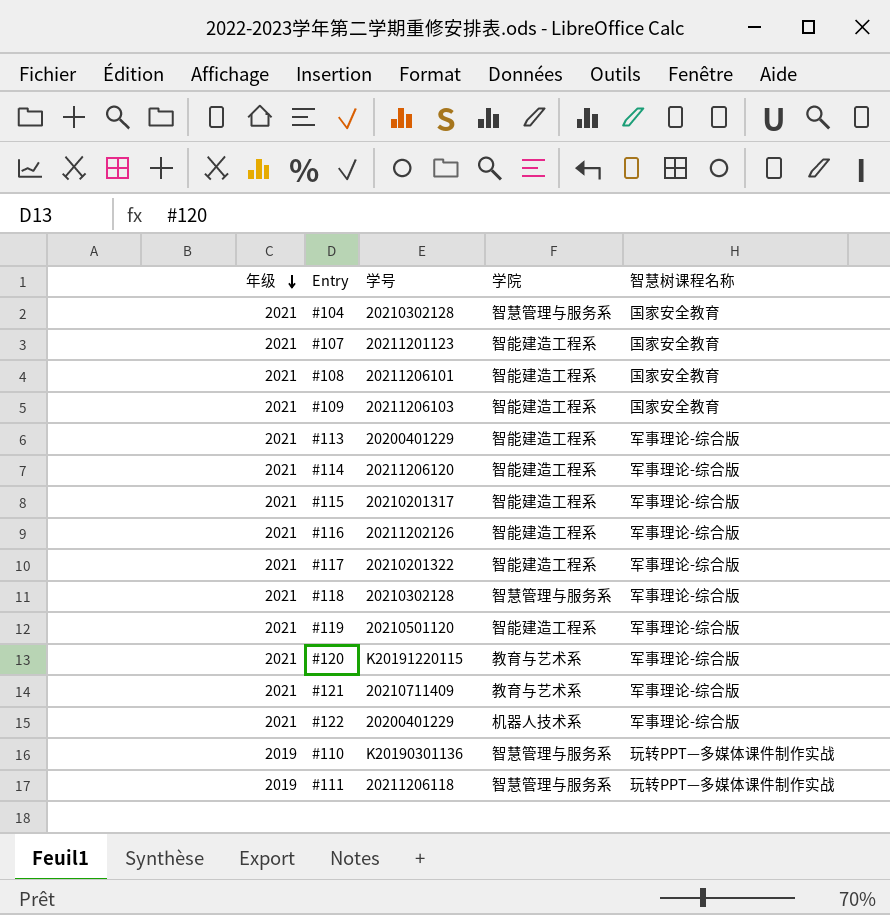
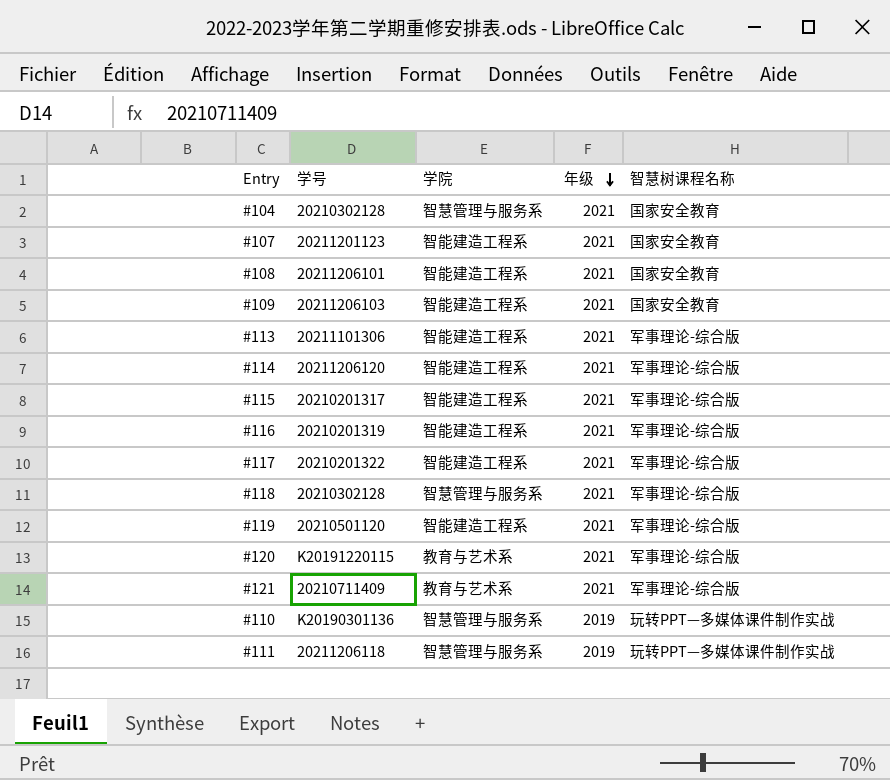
column 年级 | position: 1 -> 4
row #122: 2021 | 20200401229 | 机器人技术系 | 军事理论-综合版 -> none
#113 | 学号: 20200401229 -> 20211101306
#116 | 学号: 20211202126 -> 20210201319

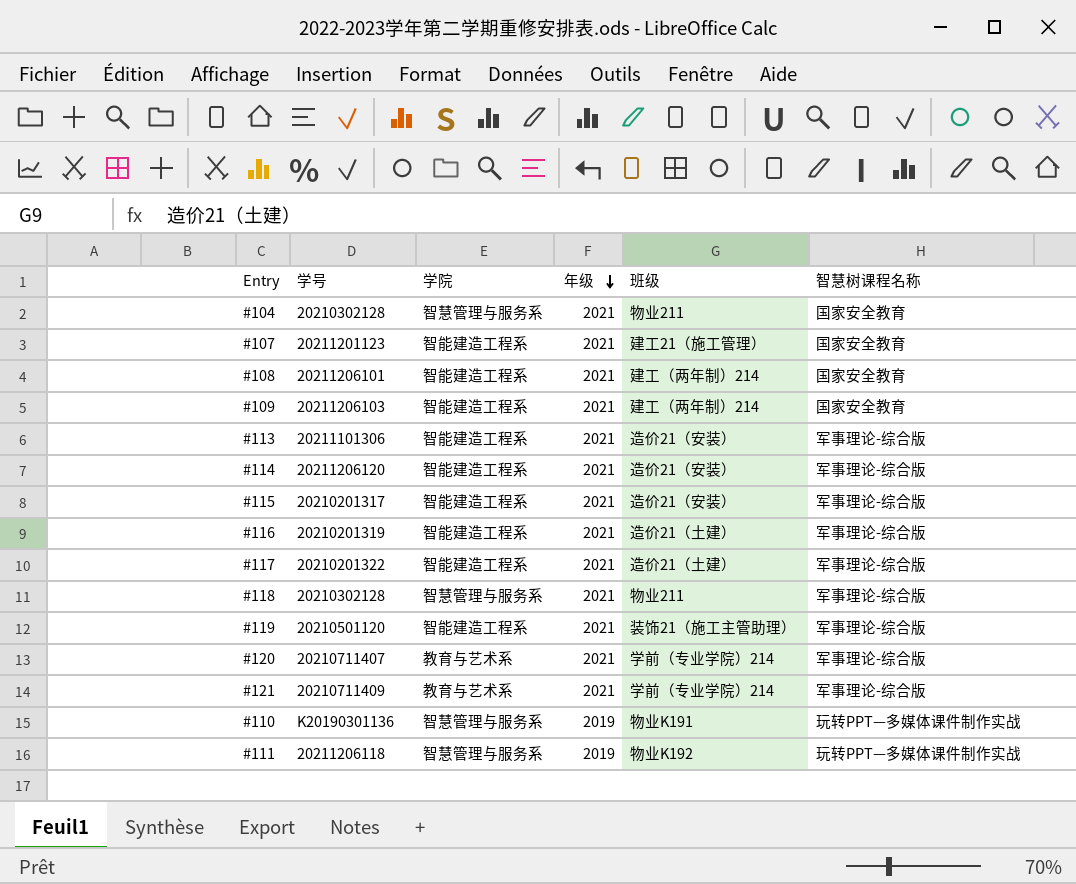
column 班级 | position: none -> 5
#120 | 学号: K20191220115 -> 20210711407

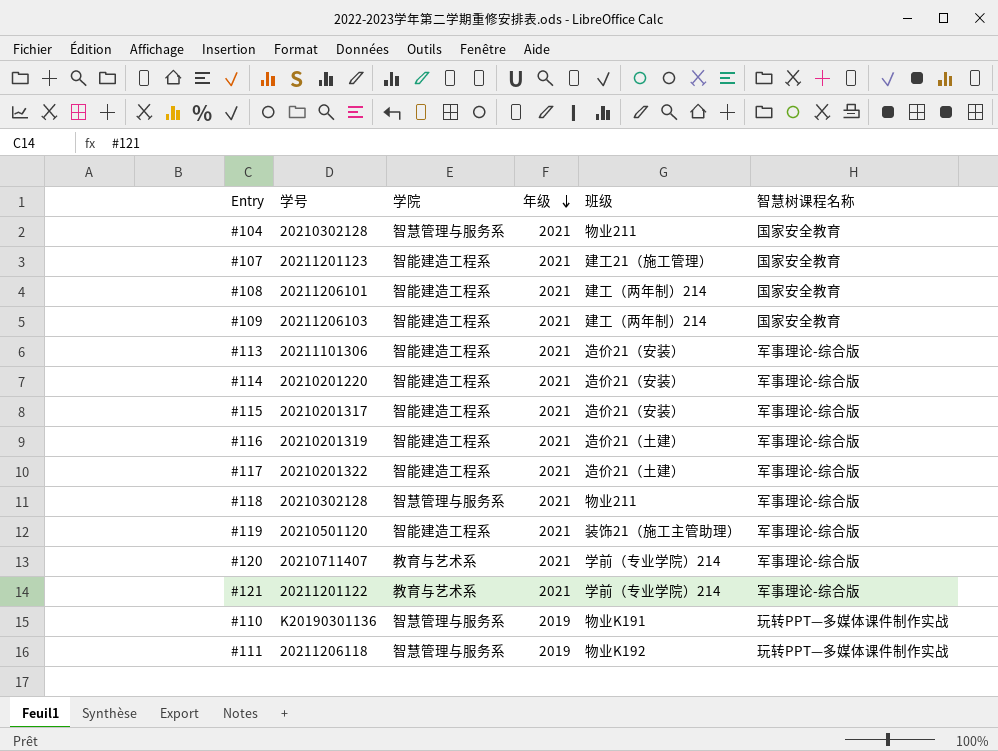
#114 | 学号: 20211206120 -> 20210201220
#121 | 学号: 20210711409 -> 20211201122

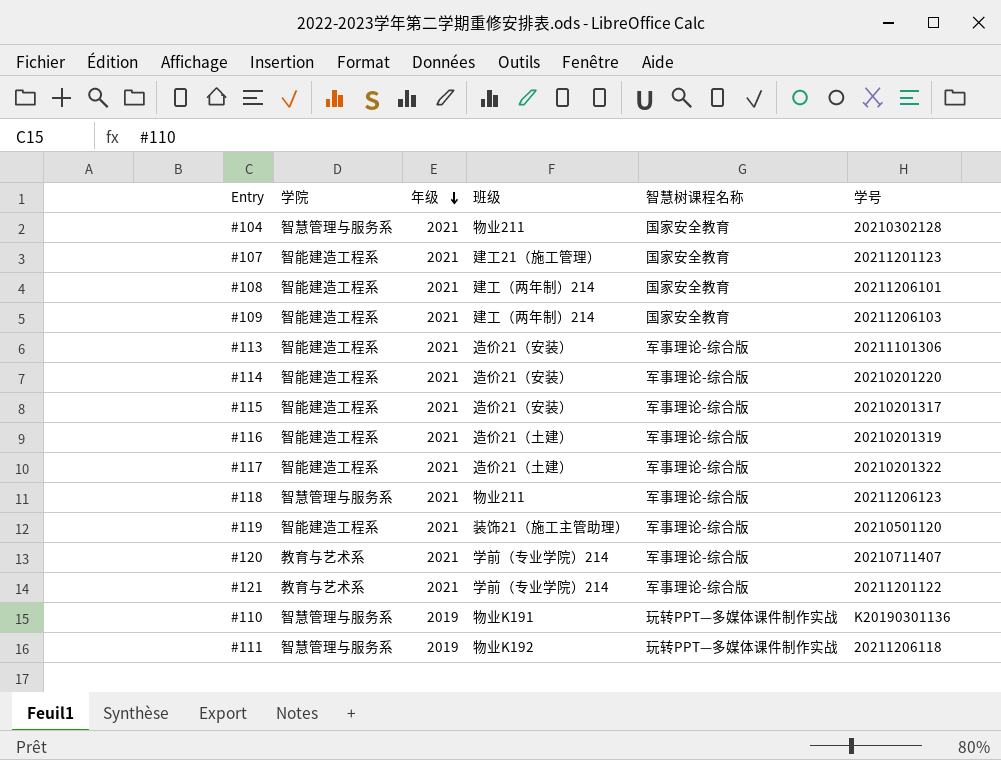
column 学号 | position: 2 -> 6
#118 | 学号: 20210302128 -> 20211206123

